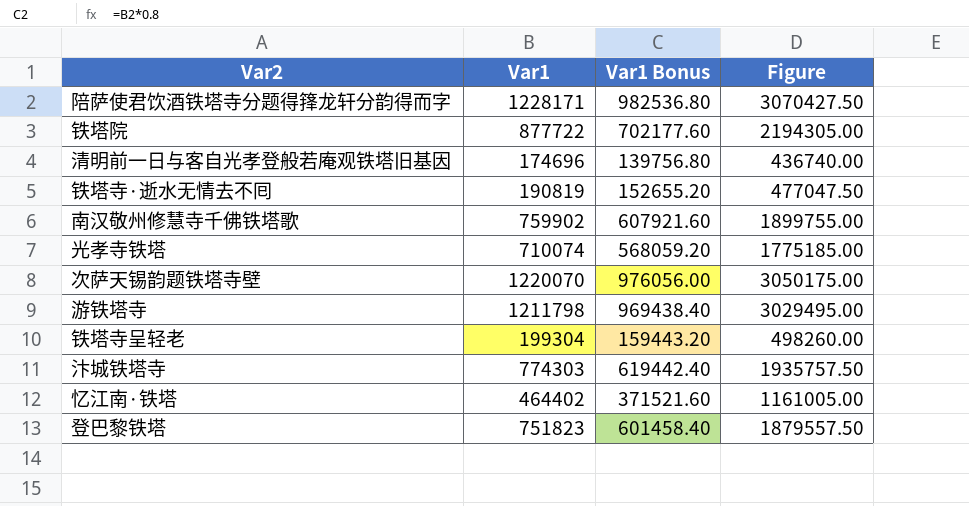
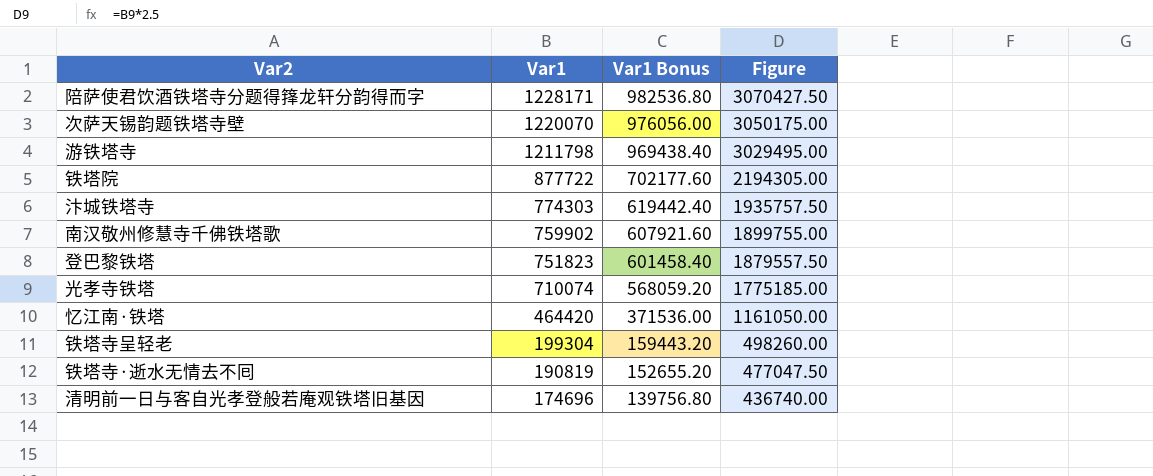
row order: none -> Var1 descending
忆江南·铁塔 | Var1: 464402 -> 464420
忆江南·铁塔 | Var1 Bonus: 371521.60 -> 371536.00
忆江南·铁塔 | Figure: 1161005.00 -> 1161050.00

